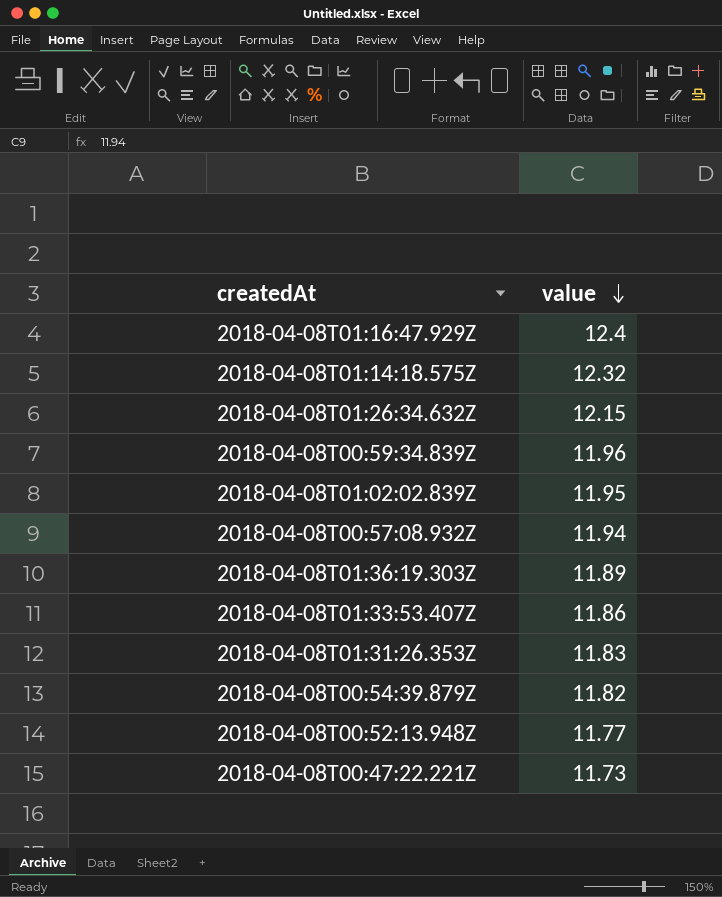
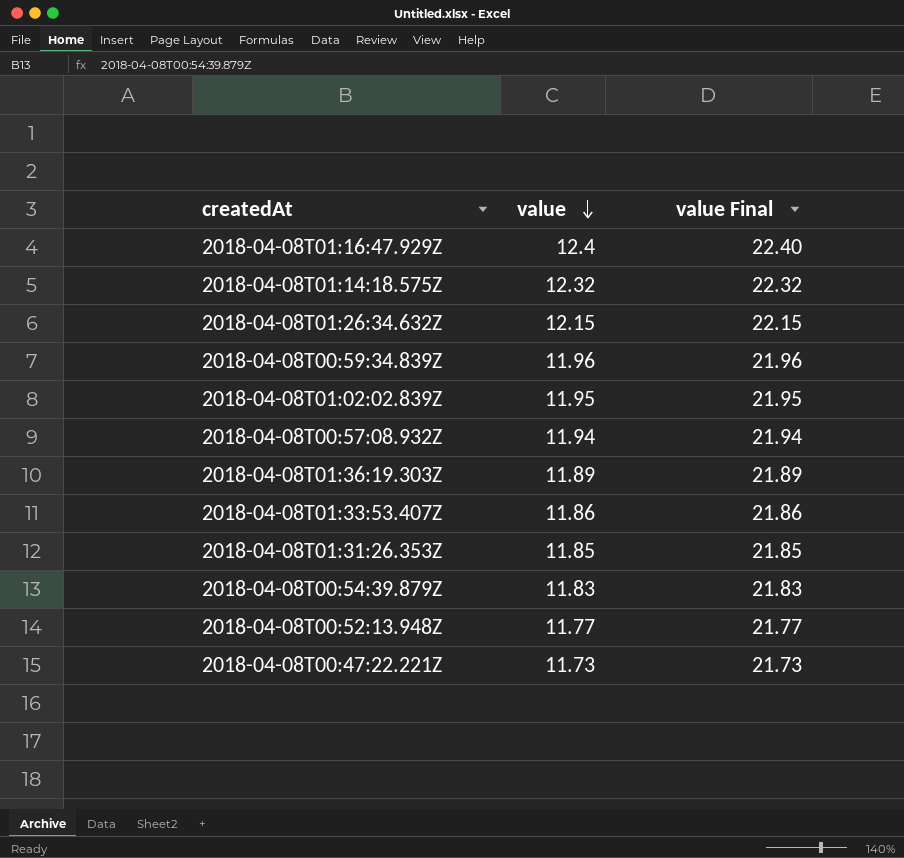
column value Final | formula: none -> [value] + 10
2018-04-08T01:31:26.353Z | value: 11.83 -> 11.85
2018-04-08T00:54:39.879Z | value: 11.82 -> 11.83

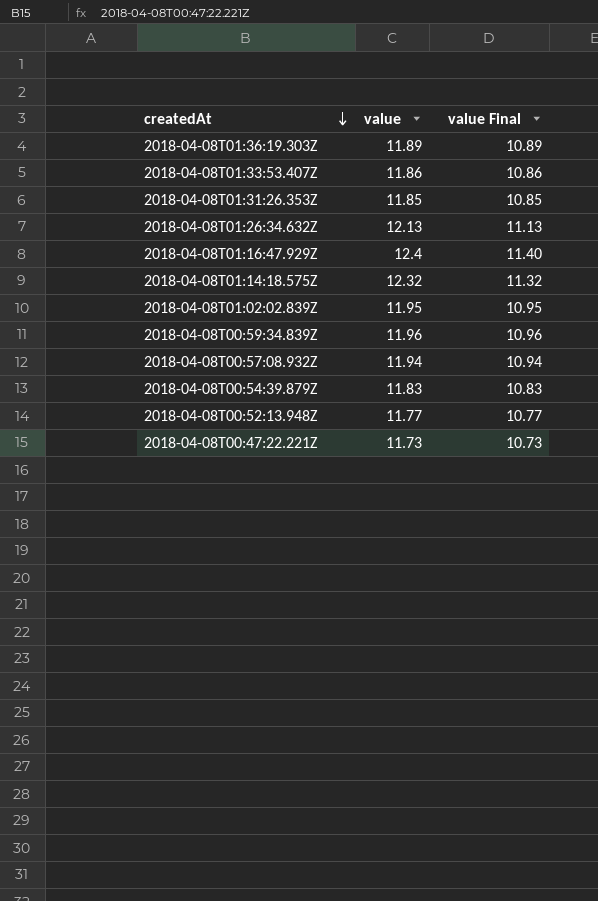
row order: value descending -> createdAt descending
column value Final | formula: [value] + 10 -> [value] - 1
2018-04-08T01:26:34.632Z | value: 12.15 -> 12.13

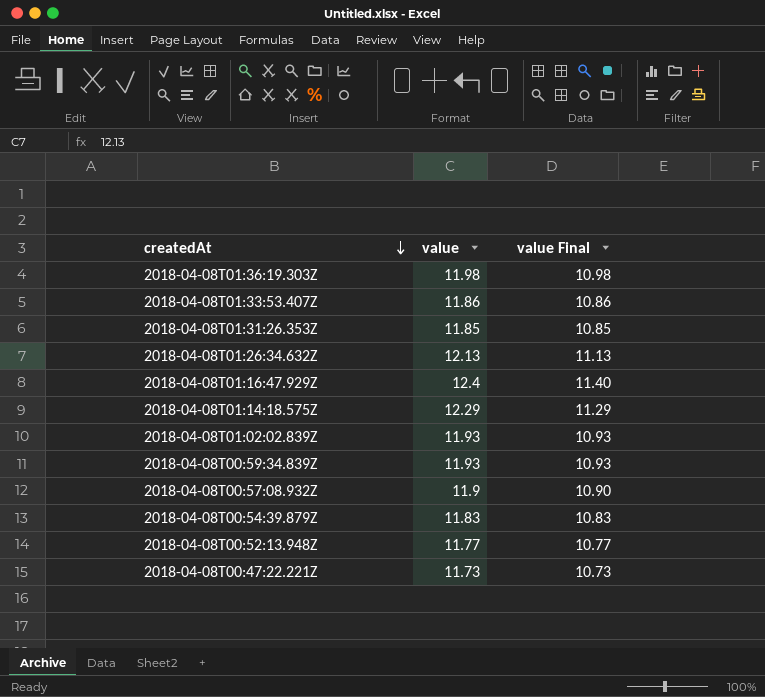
2018-04-08T01:36:19.303Z | value: 11.89 -> 11.98
2018-04-08T01:36:19.303Z | value Final: 10.89 -> 10.98
2018-04-08T01:14:18.575Z | value: 12.32 -> 12.29
2018-04-08T01:14:18.575Z | value Final: 11.32 -> 11.29
2018-04-08T01:02:02.839Z | value: 11.95 -> 11.93
2018-04-08T01:02:02.839Z | value Final: 10.95 -> 10.93
2018-04-08T00:59:34.839Z | value: 11.96 -> 11.93
2018-04-08T00:59:34.839Z | value Final: 10.96 -> 10.93
2018-04-08T00:57:08.932Z | value: 11.94 -> 11.9
2018-04-08T00:57:08.932Z | value Final: 10.94 -> 10.90

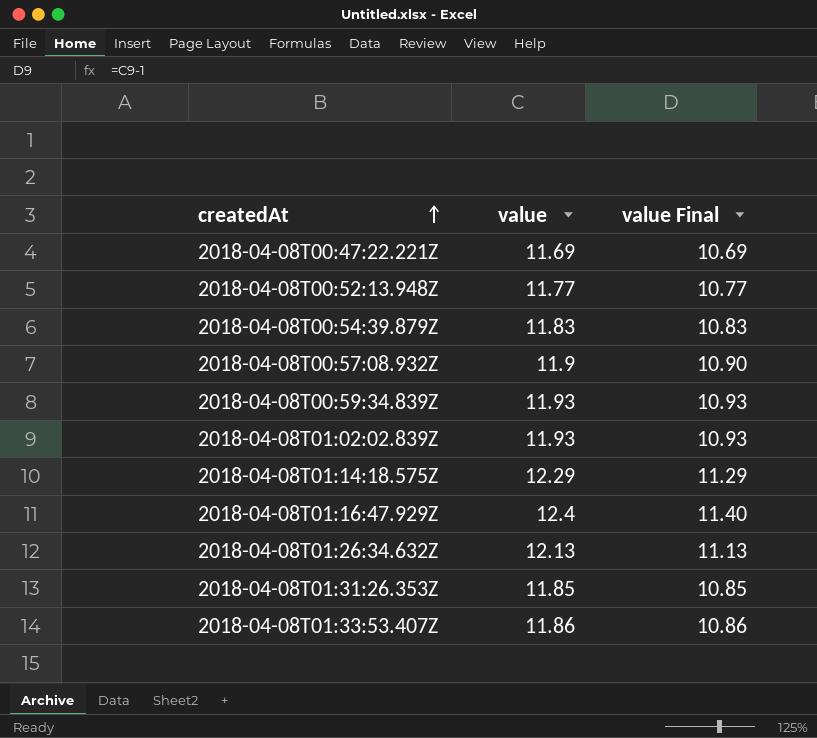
row order: createdAt descending -> createdAt ascending
row 2018-04-08T01:36:19.303Z: 11.98 | 10.98 -> none
2018-04-08T00:47:22.221Z | value: 11.73 -> 11.69
2018-04-08T00:47:22.221Z | value Final: 10.73 -> 10.69

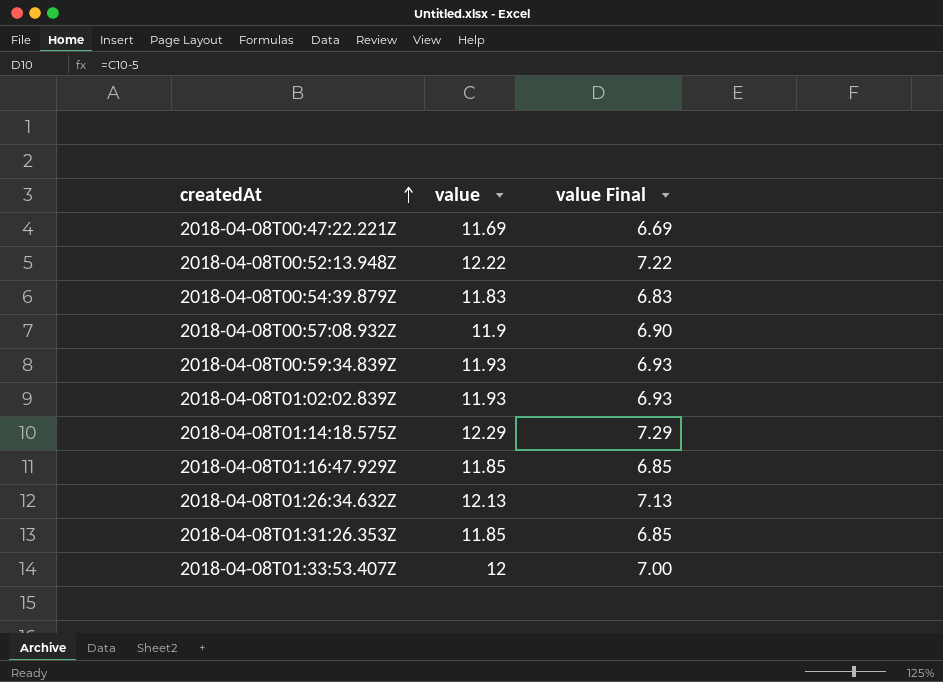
column value Final | formula: [value] - 1 -> [value] - 5
2018-04-08T00:52:13.948Z | value: 11.77 -> 12.22
2018-04-08T01:16:47.929Z | value: 12.4 -> 11.85
2018-04-08T01:33:53.407Z | value: 11.86 -> 12

